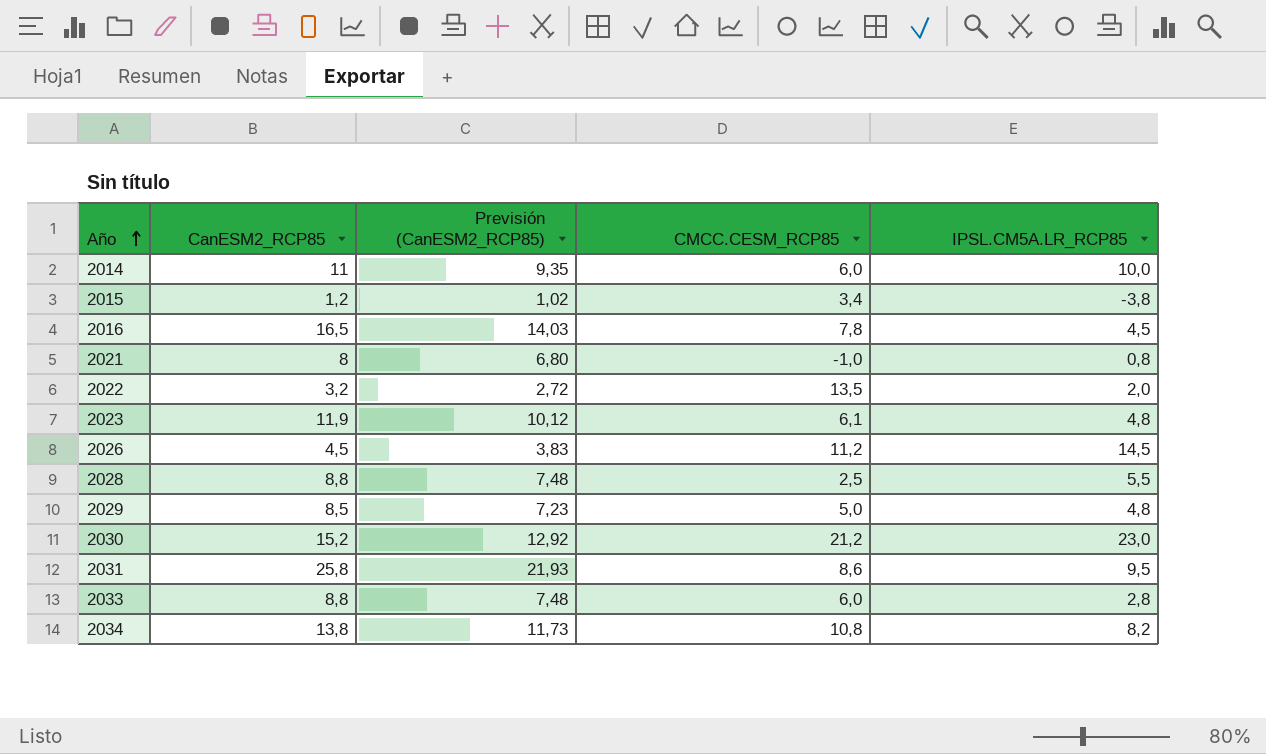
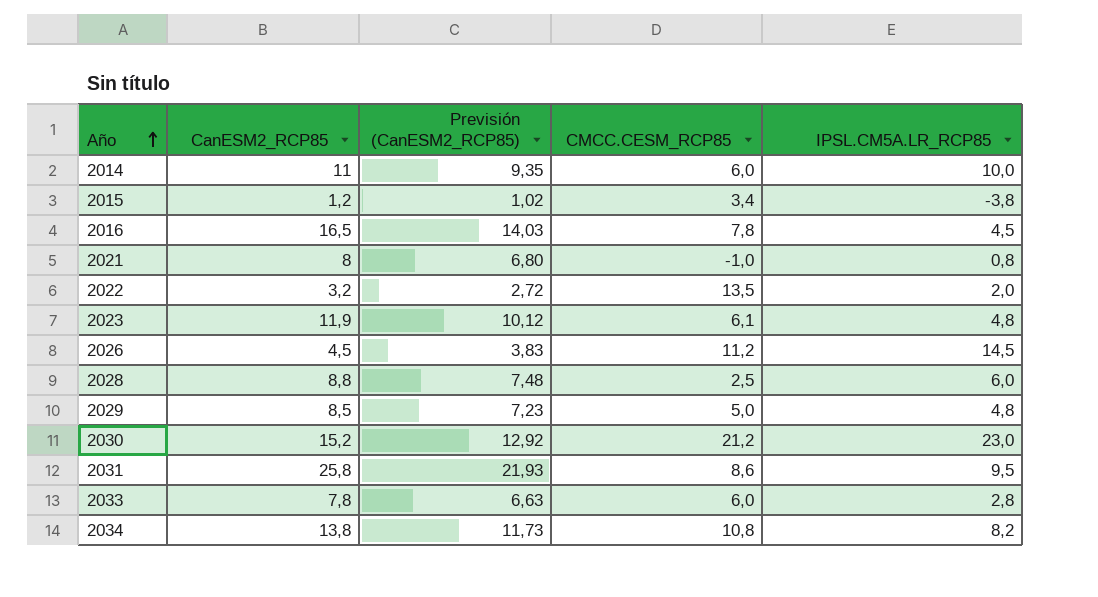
2028 | IPSL.CM5A.LR_RCP85: 5,5 -> 6,0
2033 | CanESM2_RCP85: 8,8 -> 7,8
2033 | Previsión (CanESM2_RCP85): 7,48 -> 6,63

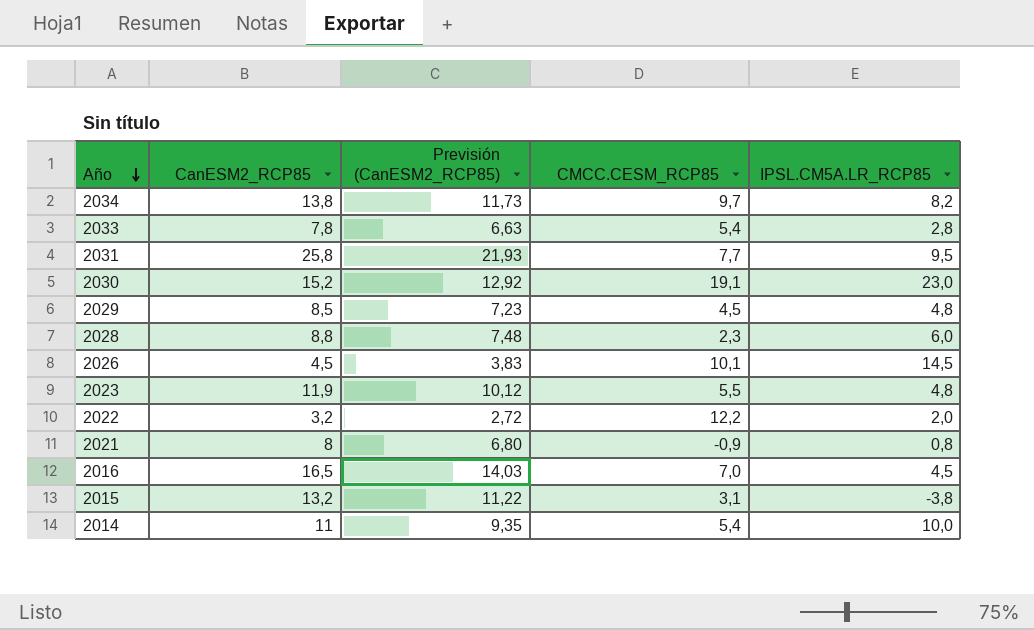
row order: Año ascending -> Año descending
2034 | CMCC.CESM_RCP85: 10,8 -> 9,7
2033 | CMCC.CESM_RCP85: 6,0 -> 5,4
2031 | CMCC.CESM_RCP85: 8,6 -> 7,7
2030 | CMCC.CESM_RCP85: 21,2 -> 19,1
2029 | CMCC.CESM_RCP85: 5,0 -> 4,5
2028 | CMCC.CESM_RCP85: 2,5 -> 2,3
2026 | CMCC.CESM_RCP85: 11,2 -> 10,1
2023 | CMCC.CESM_RCP85: 6,1 -> 5,5
2022 | CMCC.CESM_RCP85: 13,5 -> 12,2
2021 | CMCC.CESM_RCP85: -1,0 -> -0,9
2016 | CMCC.CESM_RCP85: 7,8 -> 7,0
2015 | CanESM2_RCP85: 1,2 -> 13,2
2015 | Previsión (CanESM2_RCP85): 1,02 -> 11,22
2015 | CMCC.CESM_RCP85: 3,4 -> 3,1
2014 | CMCC.CESM_RCP85: 6,0 -> 5,4

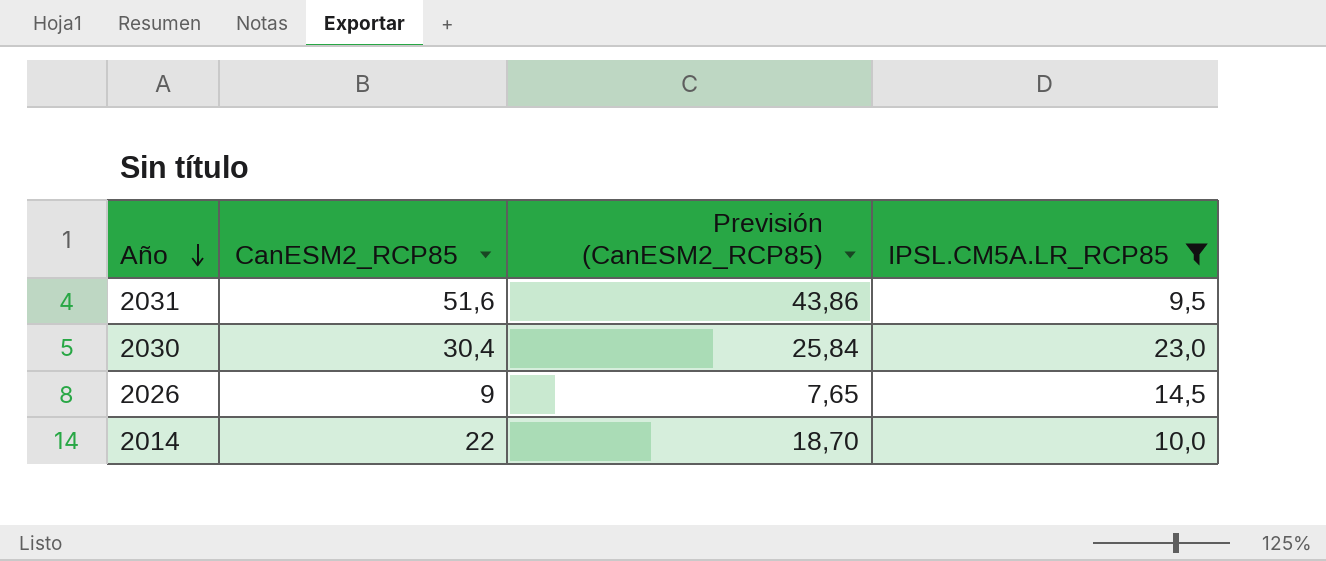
filter: none -> IPSL.CM5A.LR_RCP85 >= 9,5
column CMCC.CESM_RCP85 | position: 4 -> none
2031 | CanESM2_RCP85: 25,8 -> 51,6
2031 | Previsión (CanESM2_RCP85): 21,93 -> 43,86
2030 | CanESM2_RCP85: 15,2 -> 30,4
2030 | Previsión (CanESM2_RCP85): 12,92 -> 25,84
2026 | CanESM2_RCP85: 4,5 -> 9
2026 | Previsión (CanESM2_RCP85): 3,83 -> 7,65
2014 | CanESM2_RCP85: 11 -> 22
2014 | Previsión (CanESM2_RCP85): 9,35 -> 18,70

